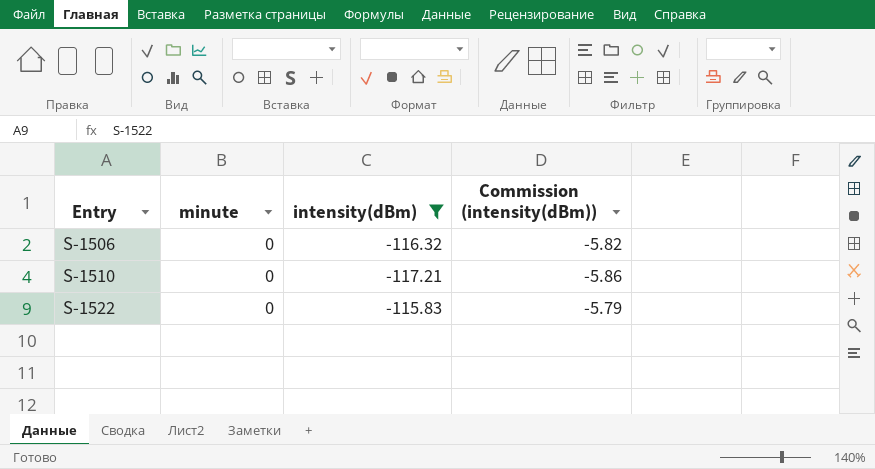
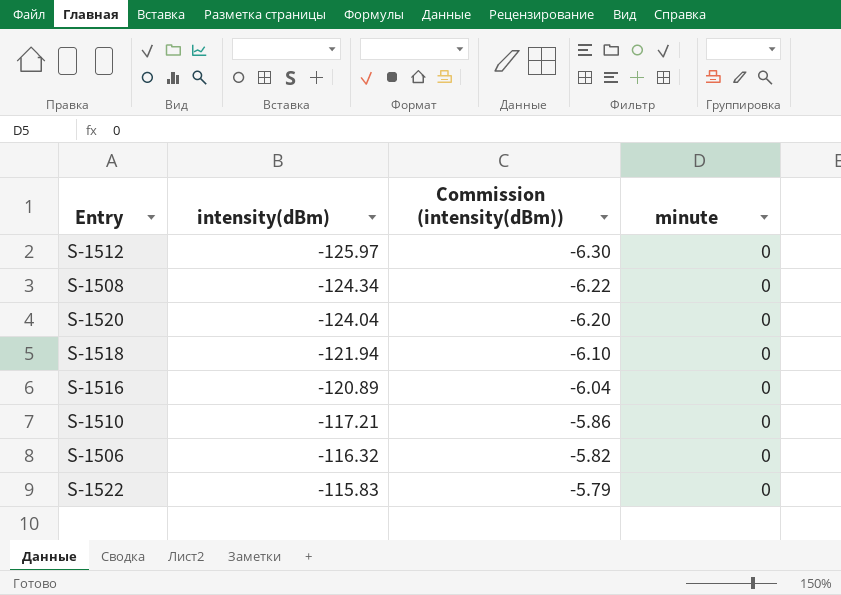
filter: intensity(dBm) >= -117.21 -> none
row order: Entry ascending -> intensity(dBm) ascending
column minute | position: 2 -> 4

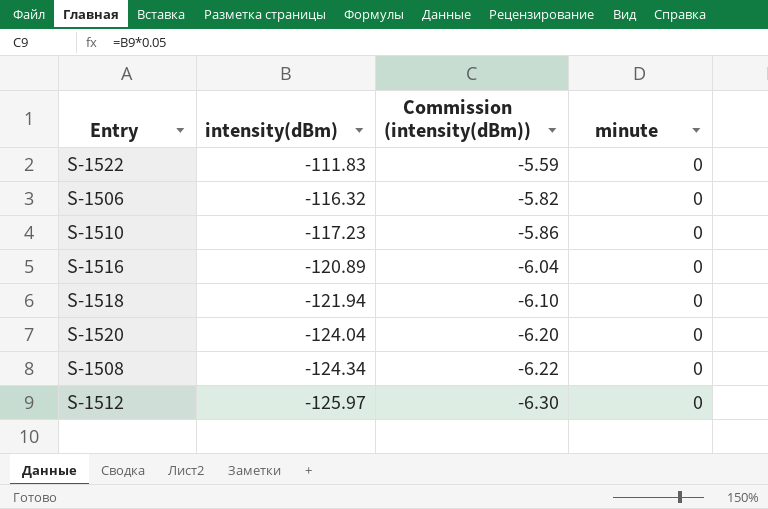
row order: intensity(dBm) ascending -> intensity(dBm) descending
S-1522 | intensity(dBm): -115.83 -> -111.83
S-1522 | Commission (intensity(dBm)): -5.79 -> -5.59
S-1510 | intensity(dBm): -117.21 -> -117.23

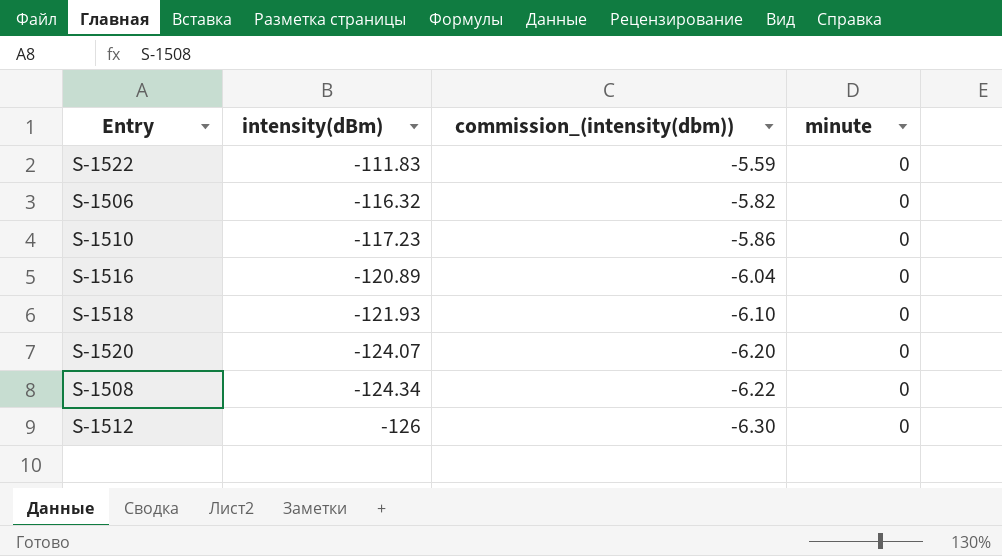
column name: Commission (intensity(dBm)) -> commission_(intensity(dbm))
S-1518 | intensity(dBm): -121.94 -> -121.93
S-1520 | intensity(dBm): -124.04 -> -124.07
S-1512 | intensity(dBm): -125.97 -> -126

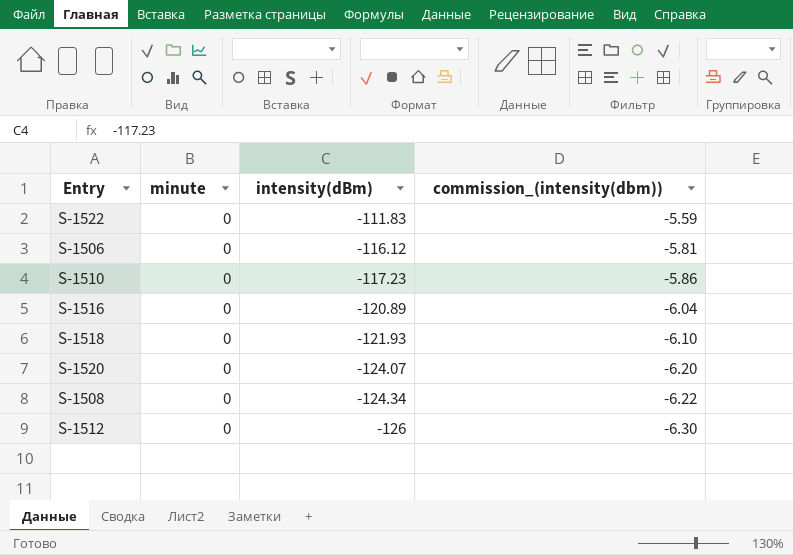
column minute | position: 4 -> 2
S-1506 | intensity(dBm): -116.32 -> -116.12
S-1506 | commission_(intensity(dbm)): -5.82 -> -5.81

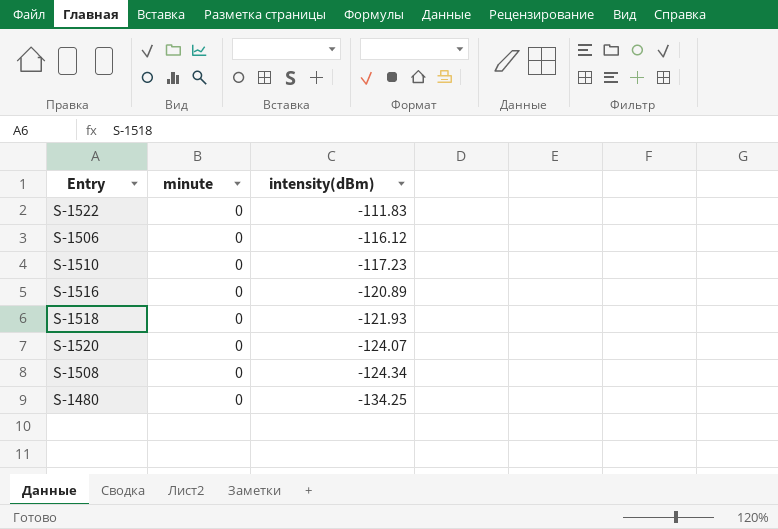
column commission_(intensity(dbm)) | formula: [intensity(dBm)] * 0.05 -> none
row S-1512: 0 | -126 | -6.30 -> none
row S-1480: none -> 0 | -134.25

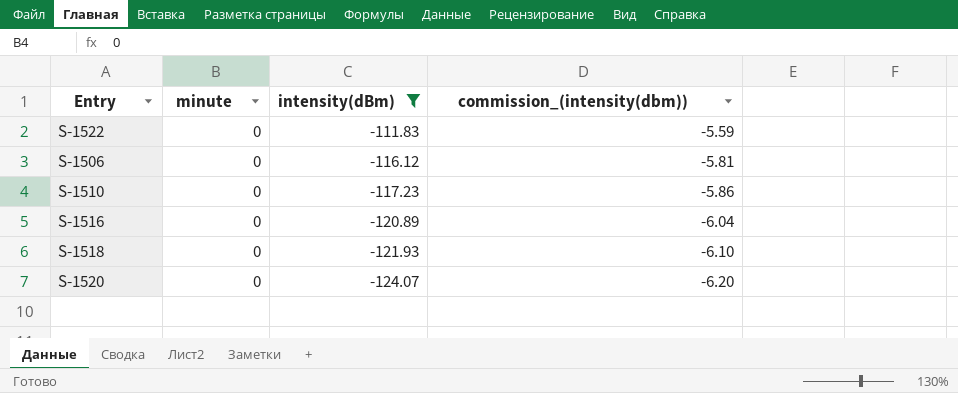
filter: none -> intensity(dBm) >= -124.07
column commission_(intensity(dbm)) | formula: none -> [intensity(dBm)] * 0.05

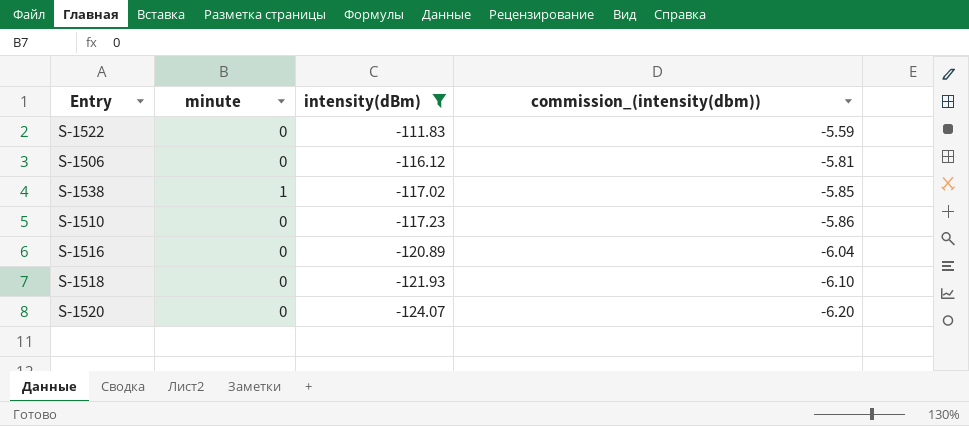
row S-1538: none -> 1 | -117.02 | -5.85

